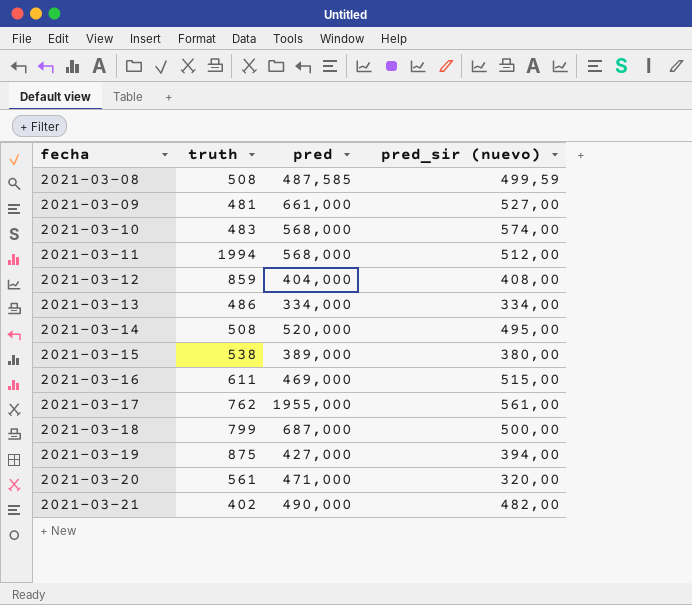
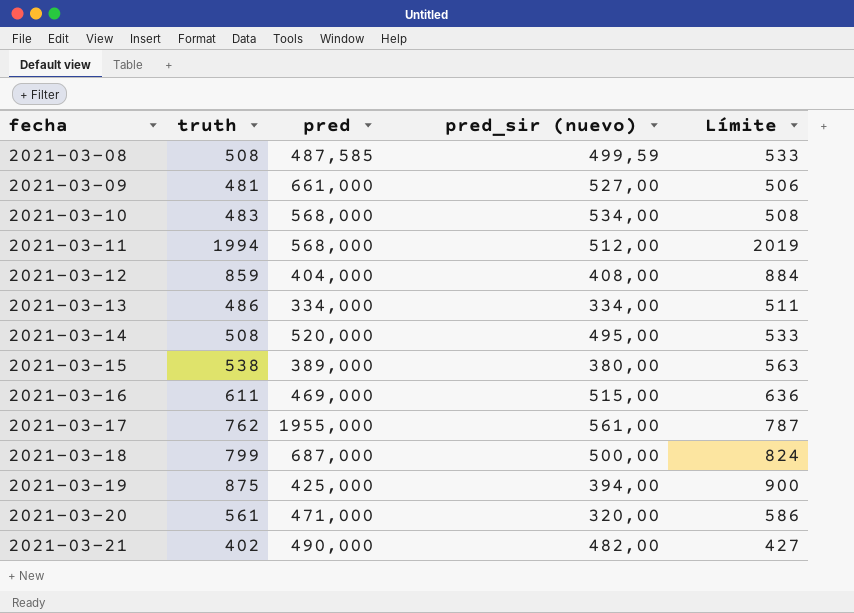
column Límite | formula: none -> [truth] + 25
2021-03-10 | pred_sir (nuevo): 574,00 -> 534,00
2021-03-19 | pred: 427,000 -> 425,000

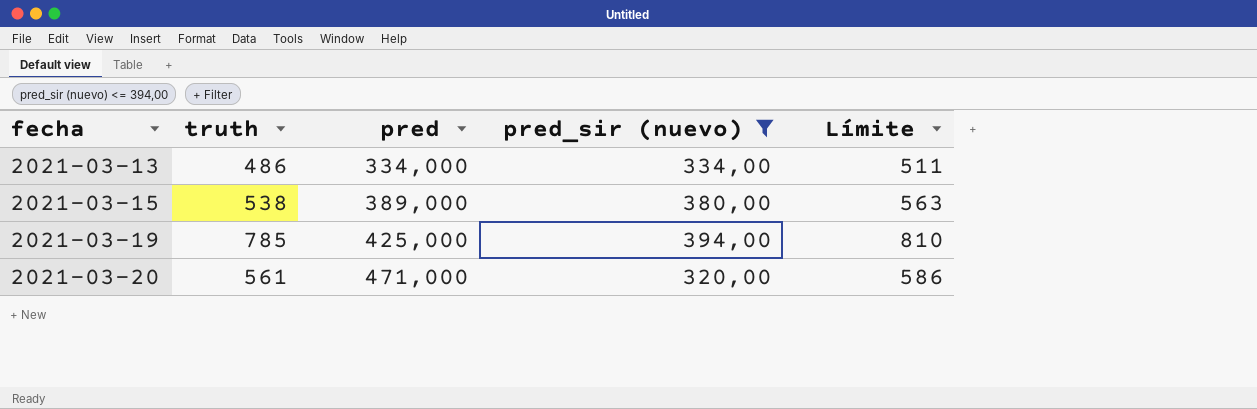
filter: none -> pred_sir (nuevo) <= 394,00
2021-03-19 | truth: 875 -> 785
2021-03-19 | Límite: 900 -> 810

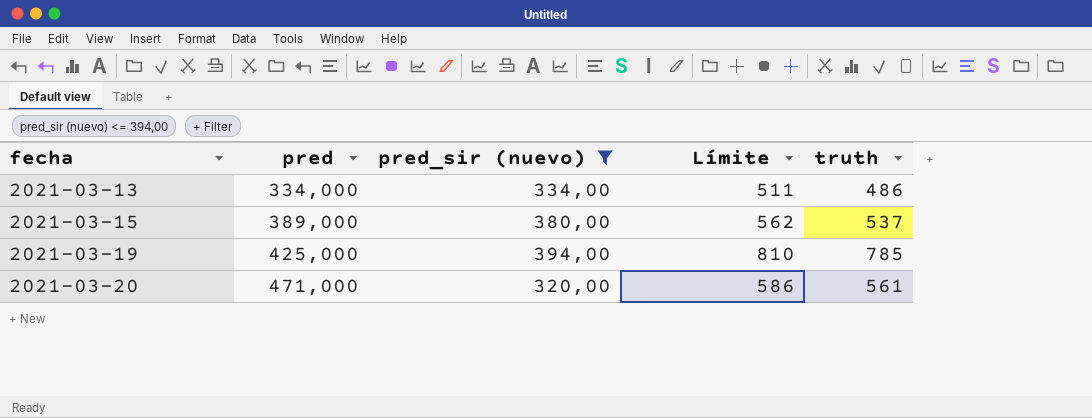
column truth | position: 2 -> 5
2021-03-15 | Límite: 563 -> 562
2021-03-15 | truth: 538 -> 537

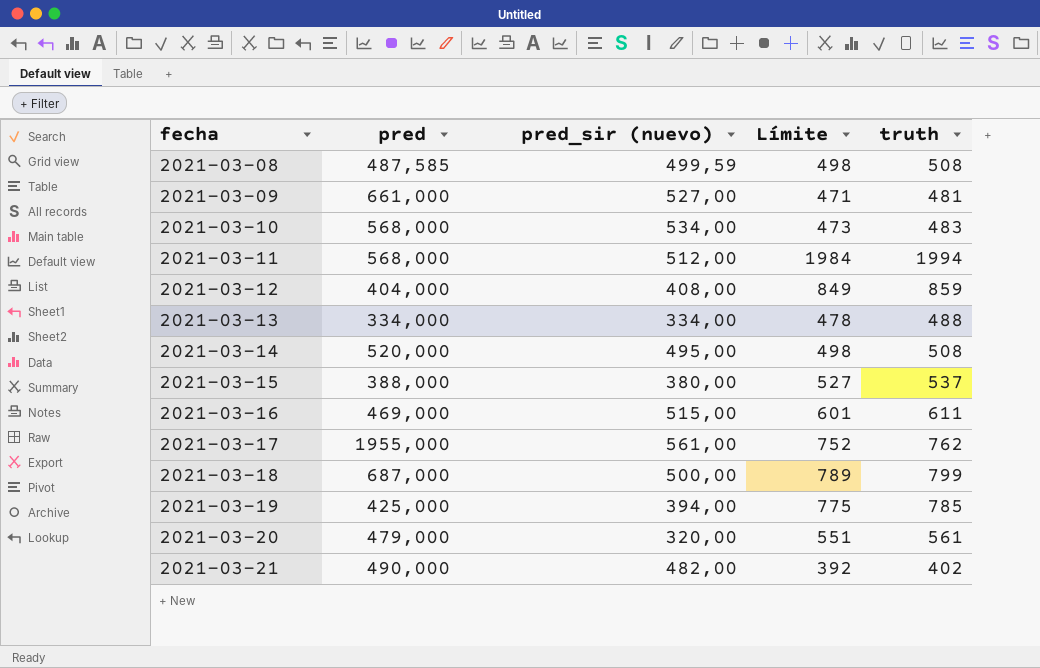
filter: pred_sir (nuevo) <= 394,00 -> none
column Límite | formula: [truth] + 25 -> [truth] - 10
2021-03-13 | truth: 486 -> 488
2021-03-15 | pred: 389,000 -> 388,000
2021-03-20 | pred: 471,000 -> 479,000

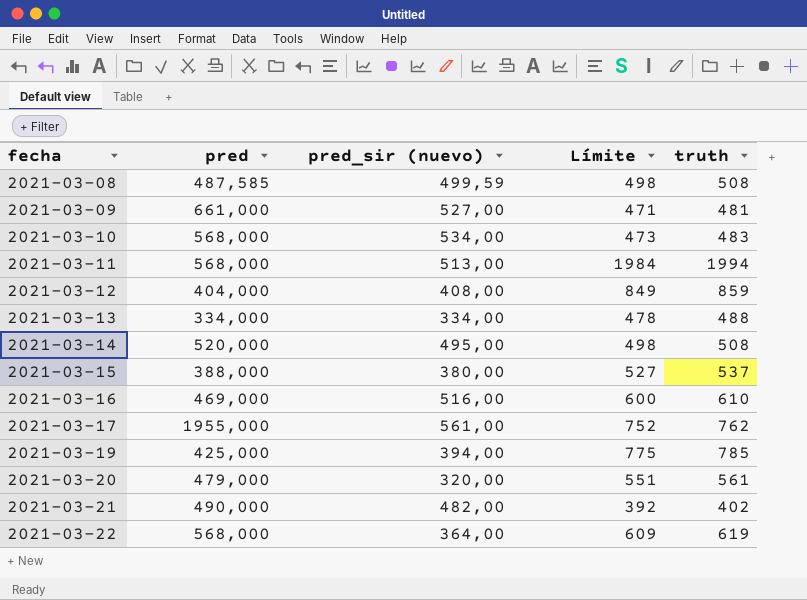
row 2021-03-18: 687,000 | 500,00 | 789 | 799 -> none
2021-03-11 | pred_sir (nuevo): 512,00 -> 513,00
2021-03-16 | pred_sir (nuevo): 515,00 -> 516,00
2021-03-16 | Límite: 601 -> 600
2021-03-16 | truth: 611 -> 610
row 2021-03-22: none -> 568,000 | 364,00 | 609 | 619

